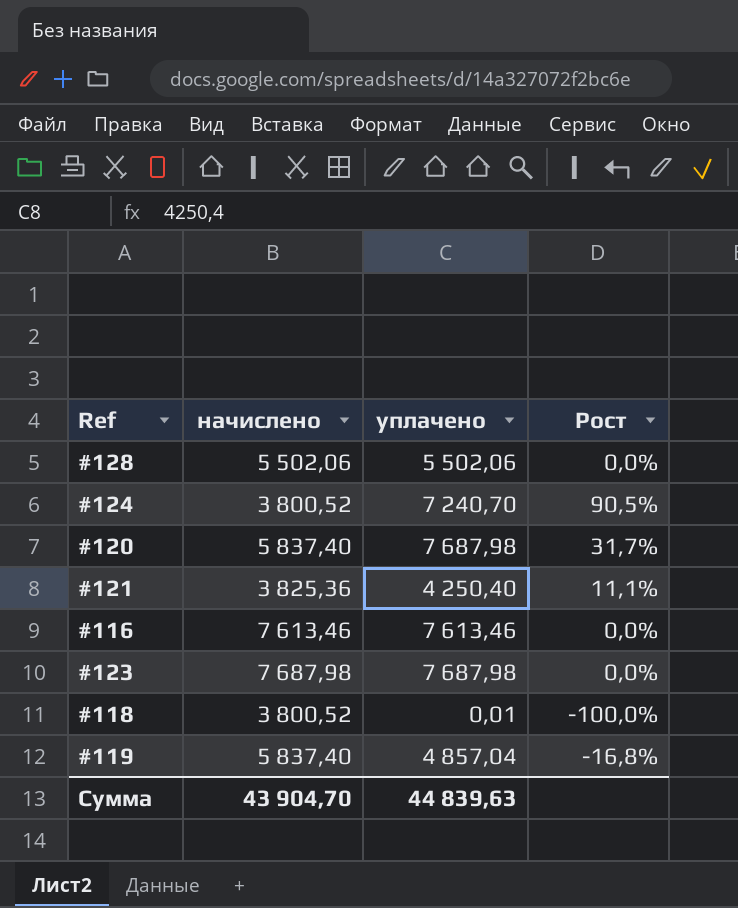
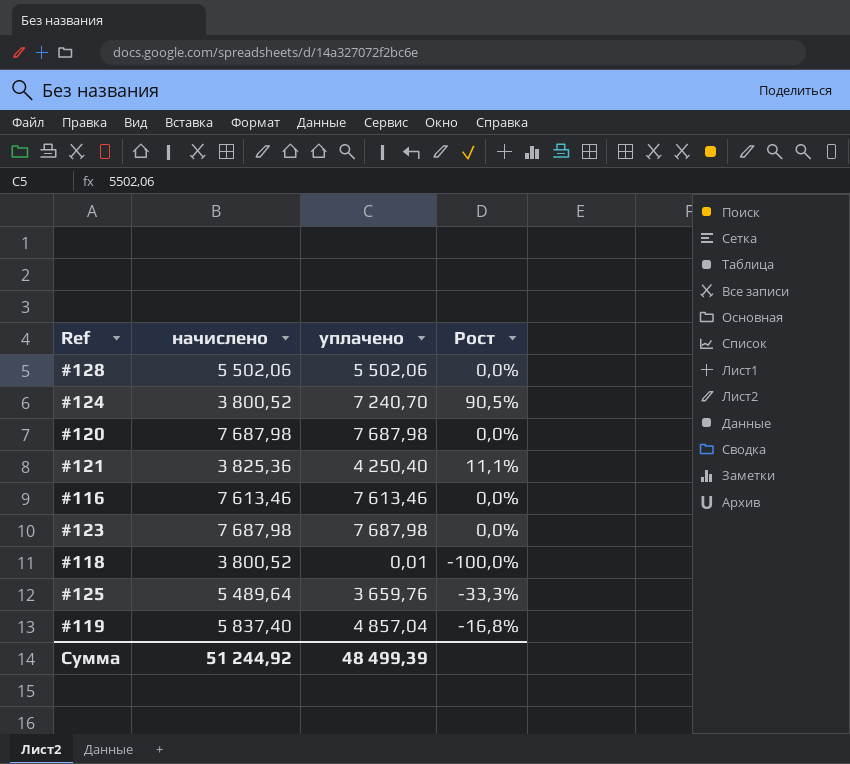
#120 | начислено: 5 837,40 -> 7 687,98
#120 | Рост: 31,7% -> 0,0%
row #125: none -> 5 489,64 | 3 659,76 | -33,3%
Сумма | начислено: 43 904,70 -> 51 244,92
Сумма | уплачено: 44 839,63 -> 48 499,39

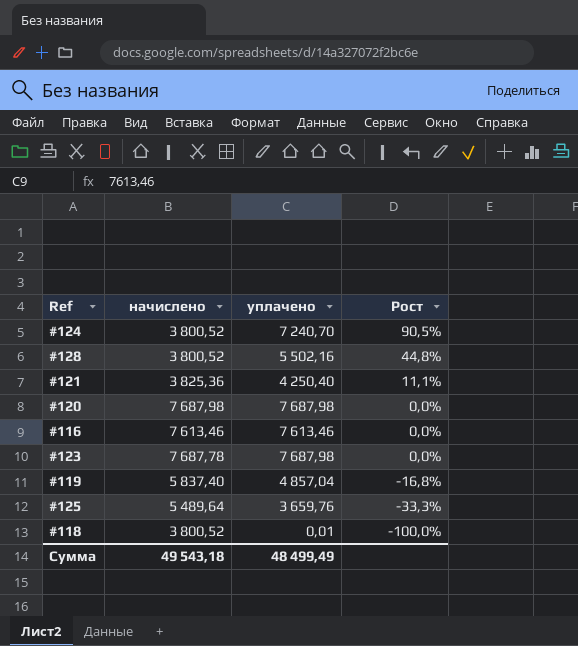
row order: none -> Рост descending
#128 | начислено: 5 502,06 -> 3 800,52
#128 | уплачено: 5 502,06 -> 5 502,16
#128 | Рост: 0,0% -> 44,8%
#123 | начислено: 7 687,98 -> 7 687,78
Сумма | начислено: 51 244,92 -> 49 543,18
Сумма | уплачено: 48 499,39 -> 48 499,49

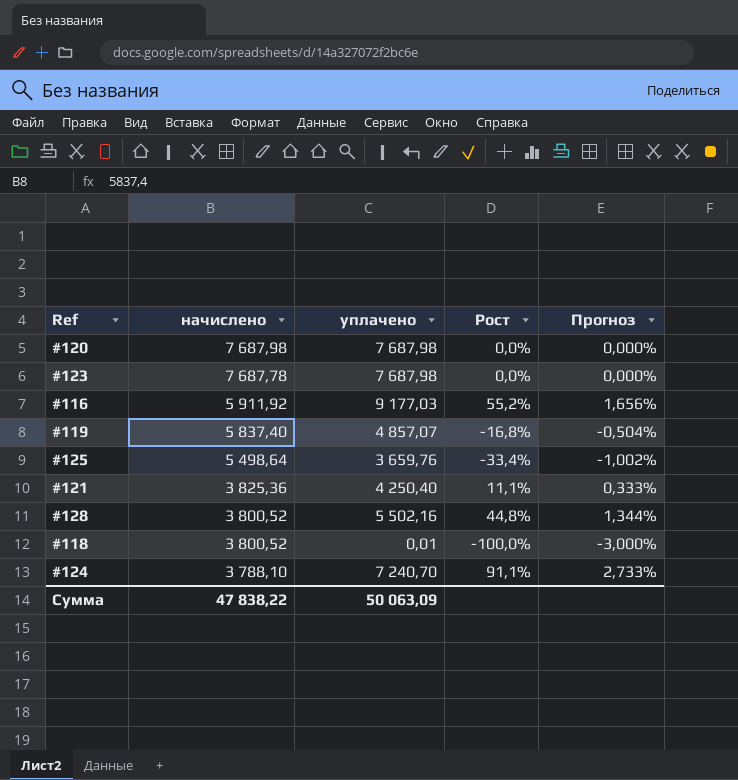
row order: Рост descending -> начислено descending
column Прогноз | formula: none -> [Рост] * 0,03
#116 | начислено: 7 613,46 -> 5 911,92
#116 | уплачено: 7 613,46 -> 9 177,03
#116 | Рост: 0,0% -> 55,2%
#119 | уплачено: 4 857,04 -> 4 857,07
#125 | начислено: 5 489,64 -> 5 498,64
#125 | Рост: -33,3% -> -33,4%
#124 | начислено: 3 800,52 -> 3 788,10
#124 | Рост: 90,5% -> 91,1%
Сумма | начислено: 49 543,18 -> 47 838,22
Сумма | уплачено: 48 499,49 -> 50 063,09

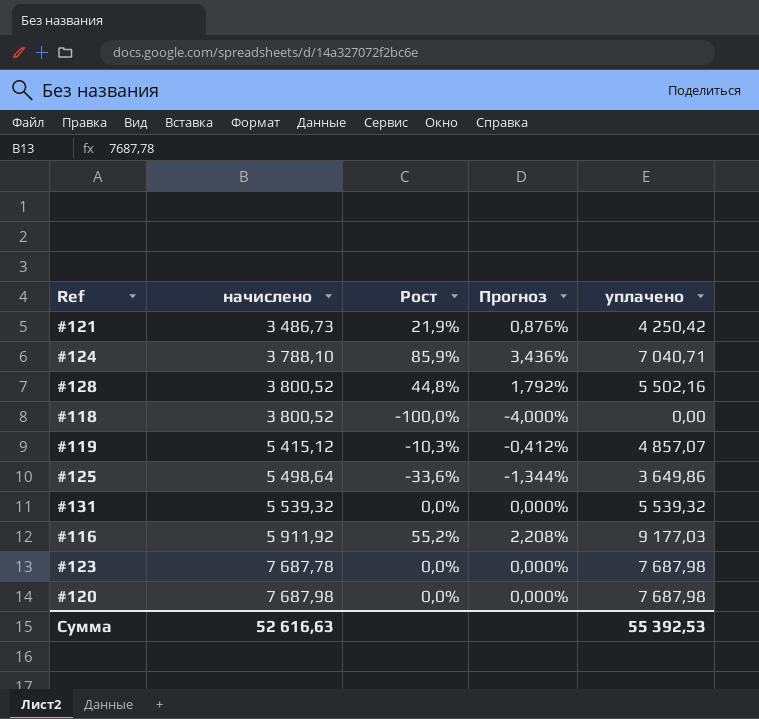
row order: начислено descending -> начислено ascending
column Прогноз | formula: [Рост] * 0,03 -> [Рост] * 0,04
column уплачено | position: 3 -> 5
#121 | начислено: 3 825,36 -> 3 486,73
#121 | Рост: 11,1% -> 21,9%
#121 | уплачено: 4 250,40 -> 4 250,42
#124 | Рост: 91,1% -> 85,9%
#124 | уплачено: 7 240,70 -> 7 040,71
#118 | уплачено: 0,01 -> 0,00
#119 | начислено: 5 837,40 -> 5 415,12
#119 | Рост: -16,8% -> -10,3%
#125 | Рост: -33,4% -> -33,6%
#125 | уплачено: 3 659,76 -> 3 649,86
row #131: none -> 5 539,32 | 0,0% | 0,000% | 5 539,32
Сумма | начислено: 47 838,22 -> 52 616,63
Сумма | уплачено: 50 063,09 -> 55 392,53

